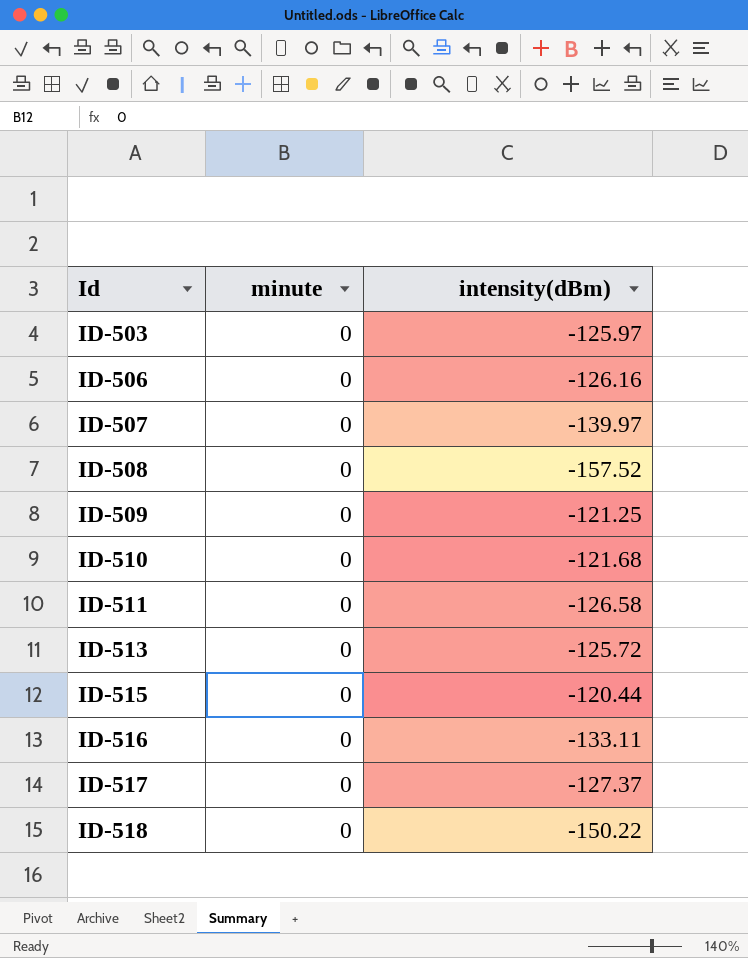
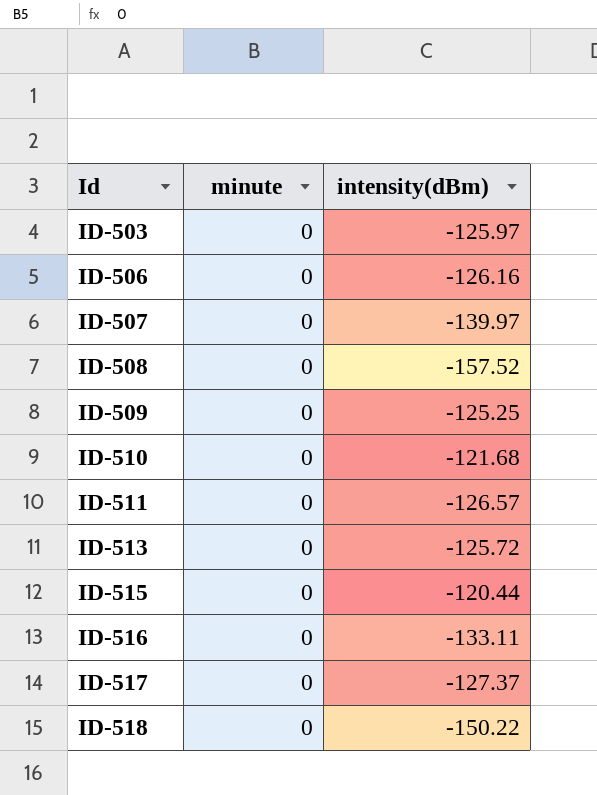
ID-509 | intensity(dBm): -121.25 -> -125.25
ID-511 | intensity(dBm): -126.58 -> -126.57

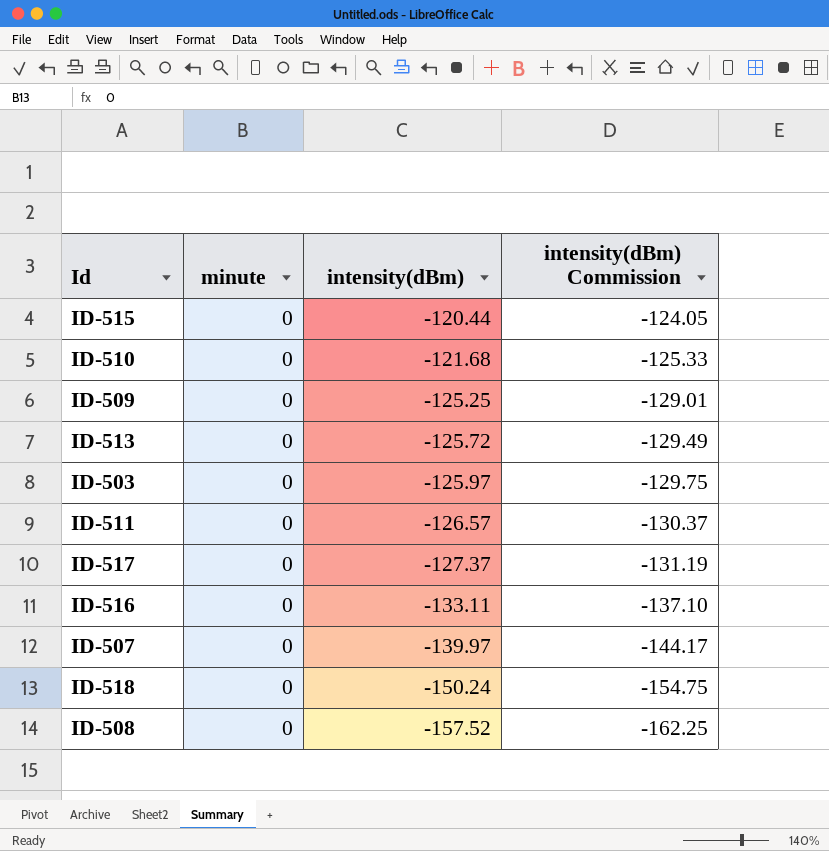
row order: Id ascending -> intensity(dBm) descending
column intensity(dBm) Commission | formula: none -> [intensity(dBm)] * 1.03
row ID-506: 0 | -126.16 -> none
ID-518 | intensity(dBm): -150.22 -> -150.24

